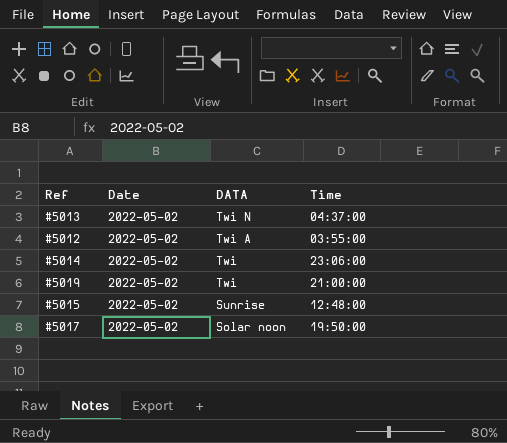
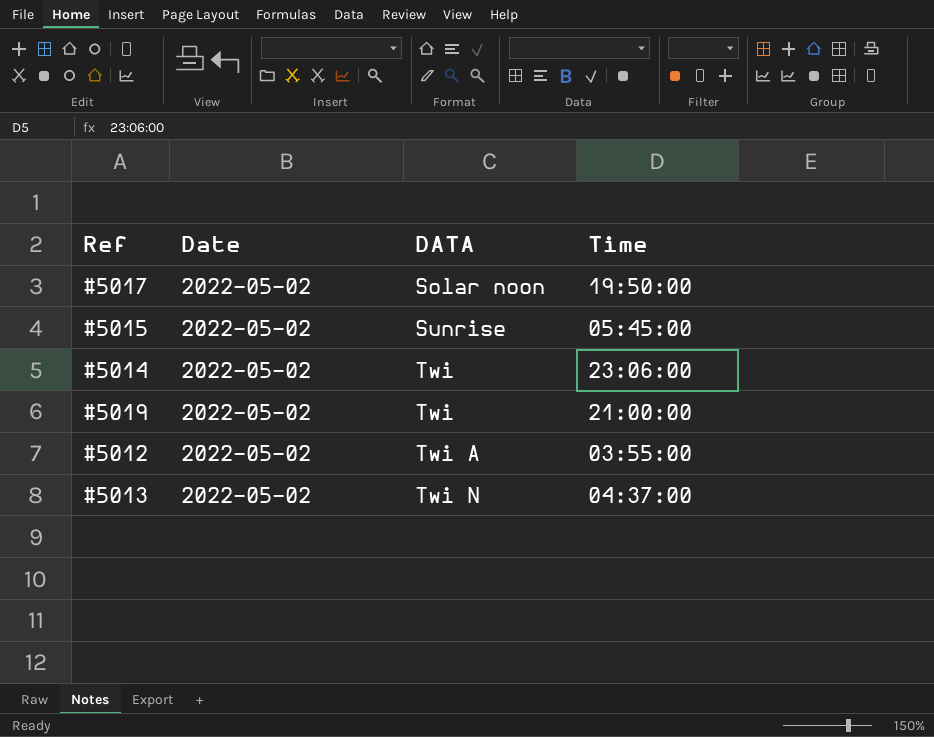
row order: DATA descending -> DATA ascending
#5015 | Time: 12:48:00 -> 05:45:00

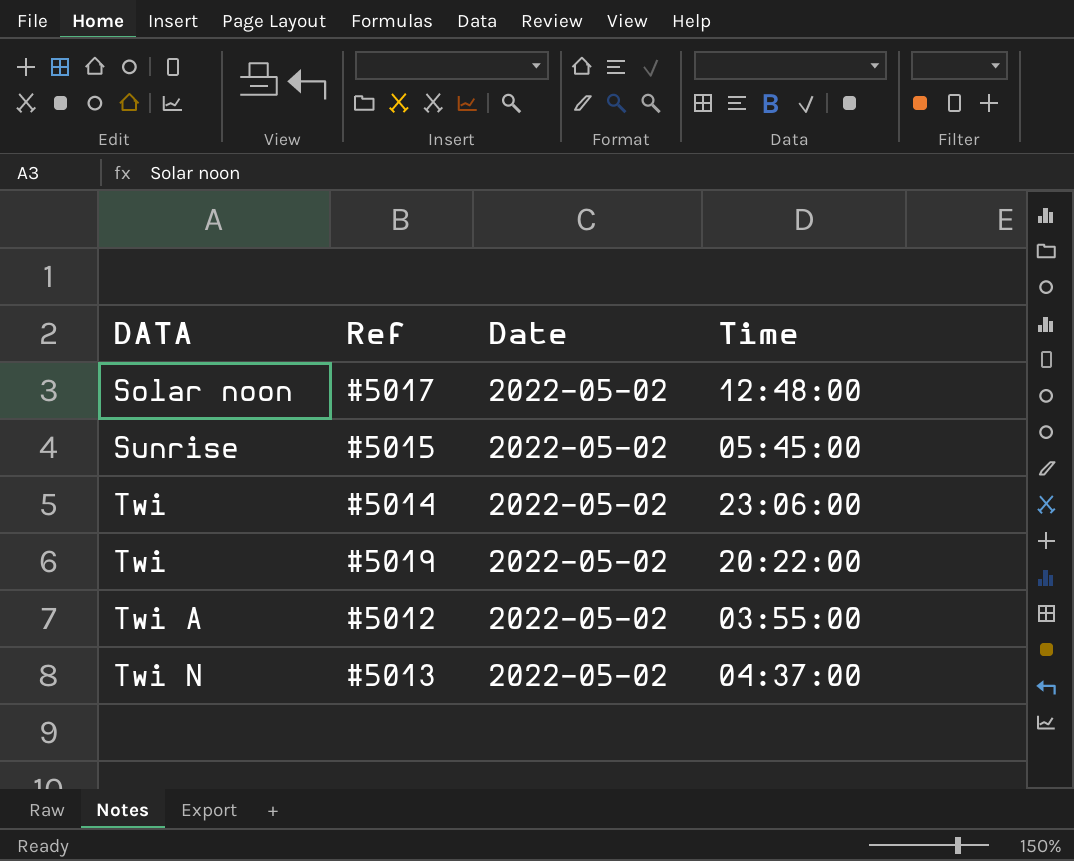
column DATA | position: 3 -> 1
#5017 | Time: 19:50:00 -> 12:48:00
#5019 | Time: 21:00:00 -> 20:22:00

